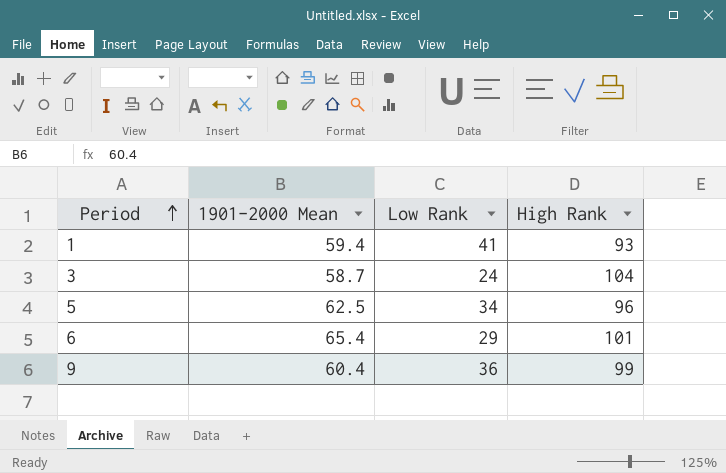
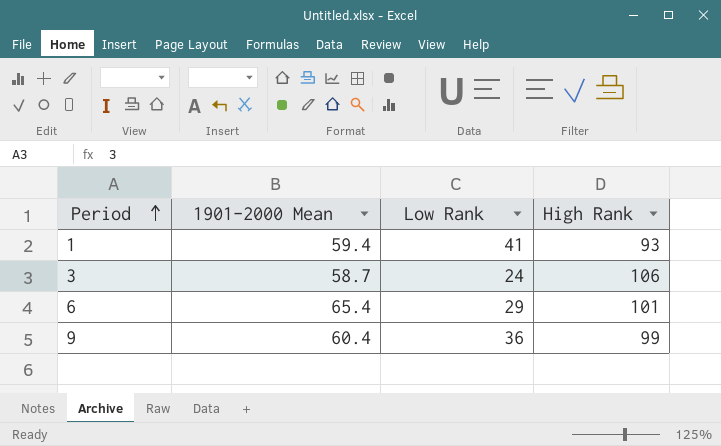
row 5: 62.5 | 34 | 96 -> none
3 | High Rank: 104 -> 106

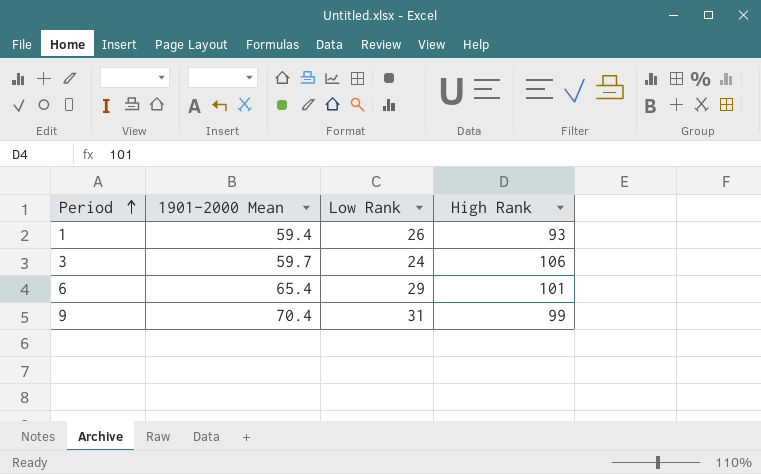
1 | Low Rank: 41 -> 26
3 | 1901-2000 Mean: 58.7 -> 59.7
9 | 1901-2000 Mean: 60.4 -> 70.4
9 | Low Rank: 36 -> 31

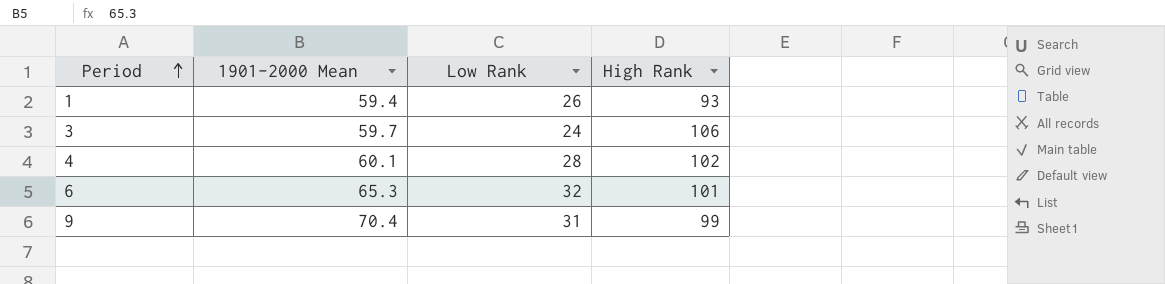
row 4: none -> 60.1 | 28 | 102
6 | 1901-2000 Mean: 65.4 -> 65.3
6 | Low Rank: 29 -> 32

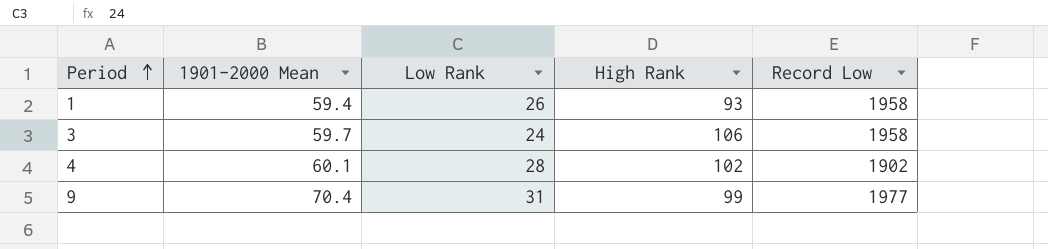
column Record Low | position: none -> 5
row 6: 65.3 | 32 | 101 -> none

